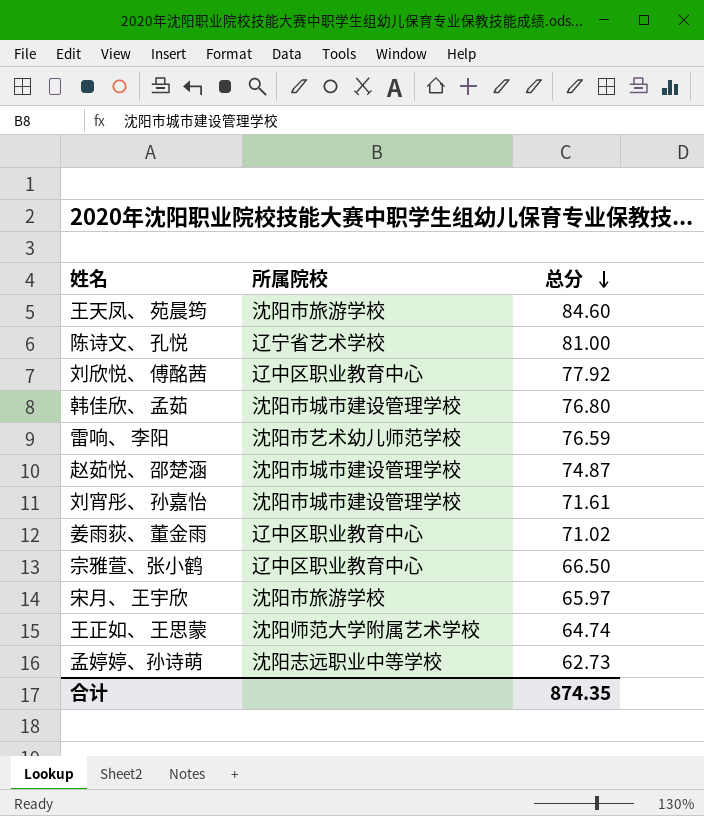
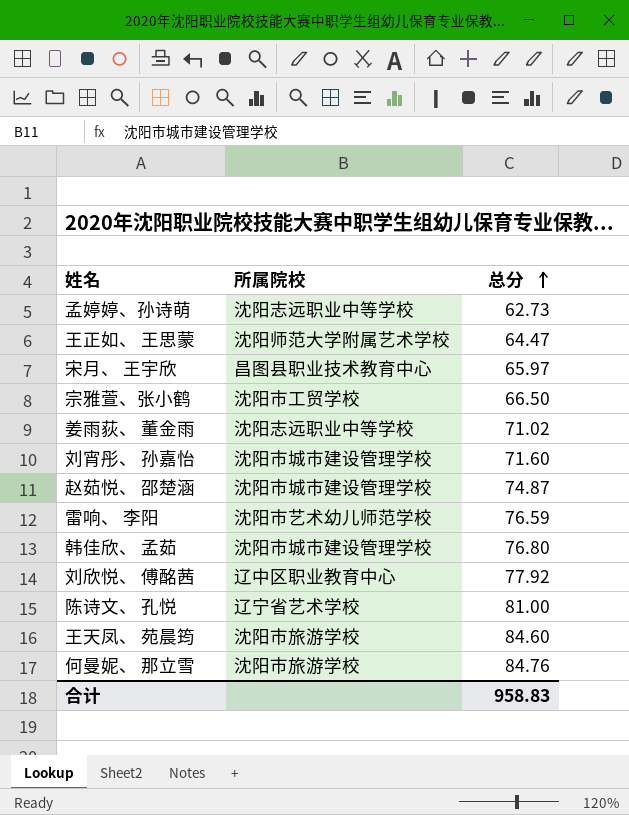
row order: 总分 descending -> 总分 ascending
王正如、 王思蒙 | 总分: 64.74 -> 64.47
宋月、 王宇欣 | 所属院校: 沈阳市旅游学校 -> 昌图县职业技术教育中心
宗雅萱、张小鹤 | 所属院校: 辽中区职业教育中心 -> 沈阳市工贸学校
姜雨荻、 董金雨 | 所属院校: 辽中区职业教育中心 -> 沈阳志远职业中等学校
刘宵彤、 孙嘉怡 | 总分: 71.61 -> 71.60
row 何曼妮、 那立雪: none -> 沈阳市旅游学校 | 84.76
合计 | 总分: 874.35 -> 958.83

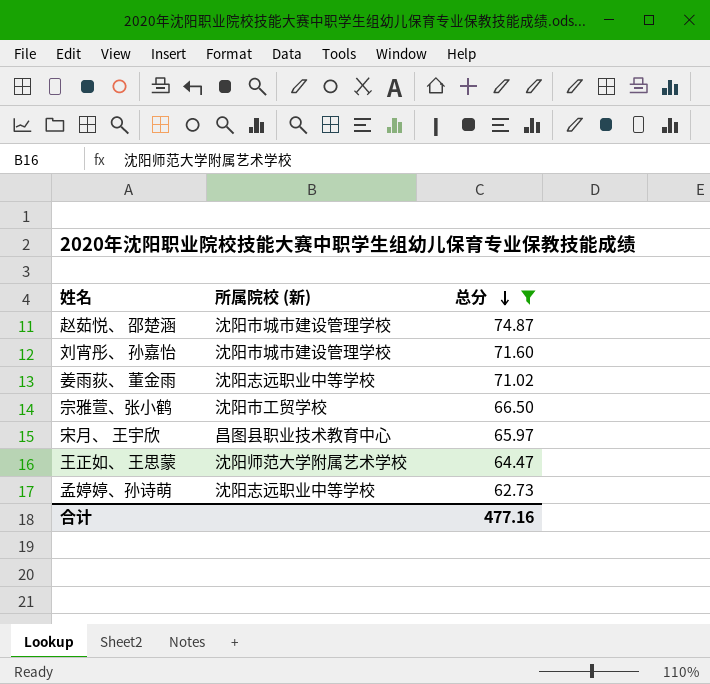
filter: none -> 总分 <= 74.87
row order: 总分 ascending -> 总分 descending
column name: 所属院校 -> 所属院校 (新)
合计 | 总分: 958.83 -> 477.16

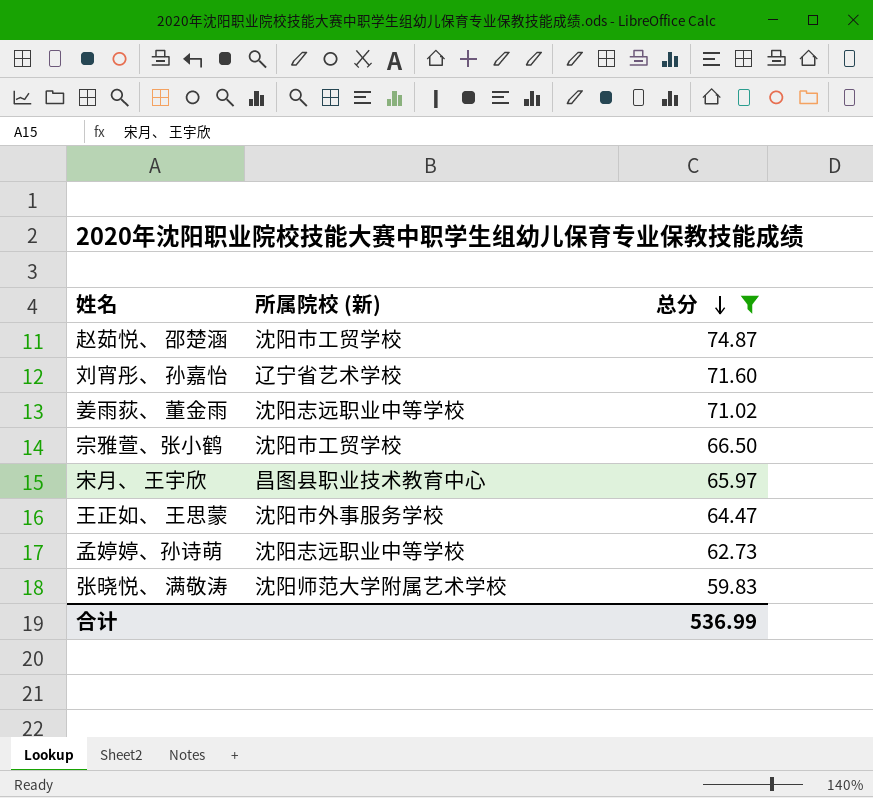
赵茹悦、 邵楚涵 | 所属院校 (新): 沈阳市城市建设管理学校 -> 沈阳市工贸学校
刘宵彤、 孙嘉怡 | 所属院校 (新): 沈阳市城市建设管理学校 -> 辽宁省艺术学校
王正如、 王思蒙 | 所属院校 (新): 沈阳师范大学附属艺术学校 -> 沈阳市外事服务学校
row 张晓悦、 满敬涛: none -> 沈阳师范大学附属艺术学校 | 59.83
合计 | 总分: 477.16 -> 536.99

